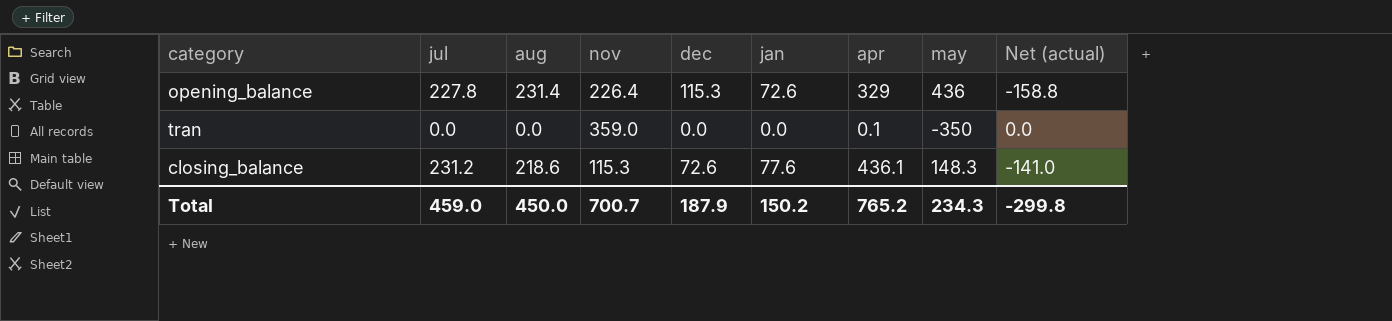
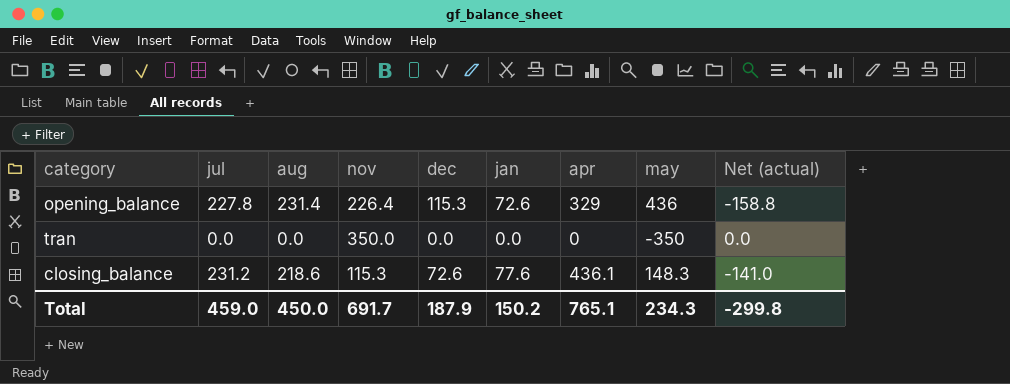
tran | nov: 359.0 -> 350.0
tran | apr: 0.1 -> 0
Total | nov: 700.7 -> 691.7
Total | apr: 765.2 -> 765.1

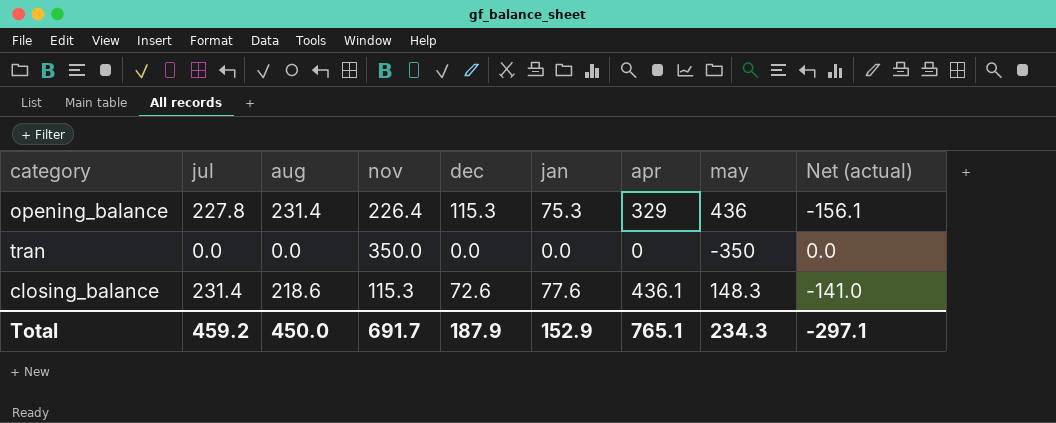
opening_balance | jan: 72.6 -> 75.3
opening_balance | Net (actual): -158.8 -> -156.1
closing_balance | jul: 231.2 -> 231.4
Total | jul: 459.0 -> 459.2
Total | jan: 150.2 -> 152.9
Total | Net (actual): -299.8 -> -297.1

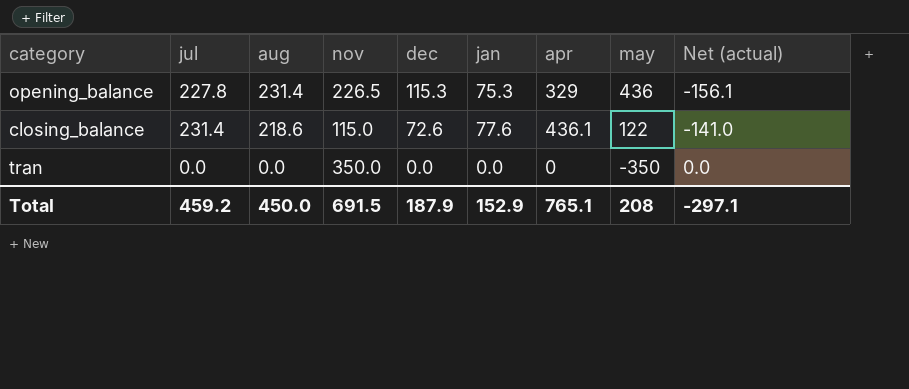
row order: none -> aug descending
opening_balance | nov: 226.4 -> 226.5
closing_balance | nov: 115.3 -> 115.0
closing_balance | may: 148.3 -> 122
Total | nov: 691.7 -> 691.5
Total | may: 234.3 -> 208

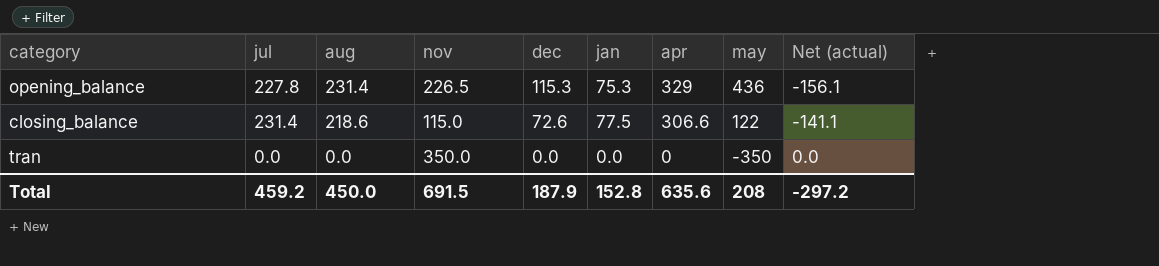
closing_balance | jan: 77.6 -> 77.5
closing_balance | apr: 436.1 -> 306.6
closing_balance | Net (actual): -141.0 -> -141.1
Total | jan: 152.9 -> 152.8
Total | apr: 765.1 -> 635.6
Total | Net (actual): -297.1 -> -297.2

